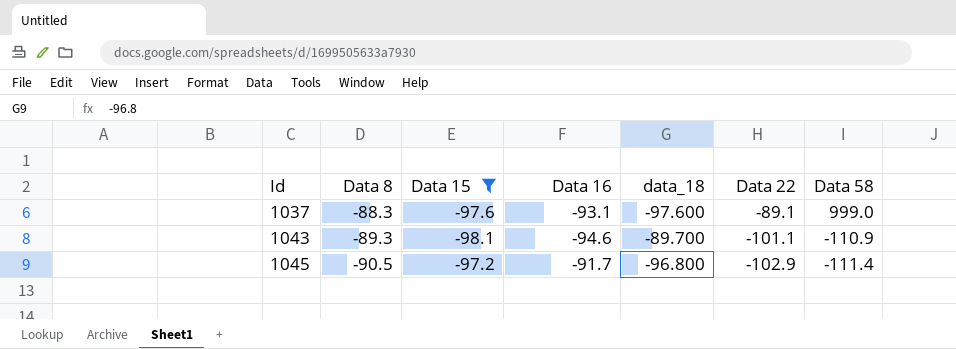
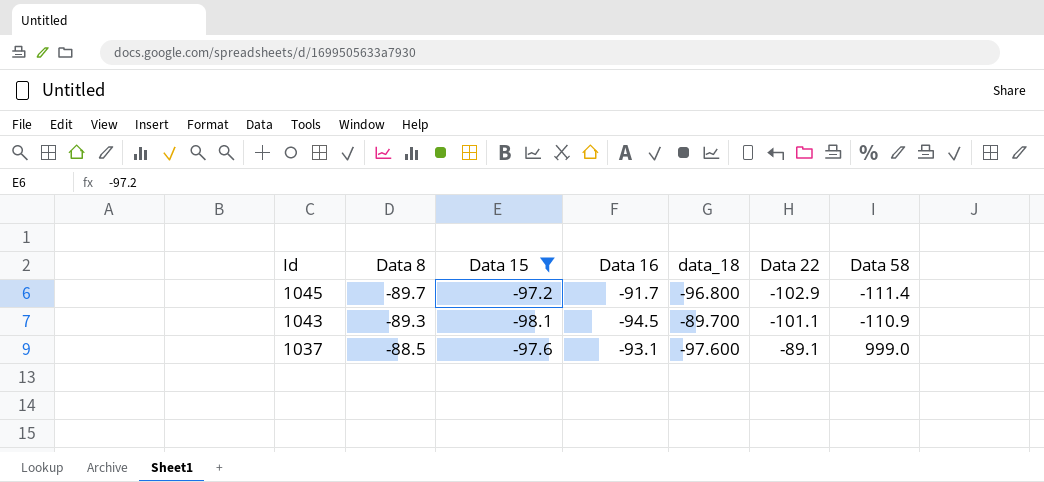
row order: Id ascending -> Id descending
1045 | Data 8: -90.5 -> -89.7
1043 | Data 16: -94.6 -> -94.5
1037 | Data 8: -88.3 -> -88.5

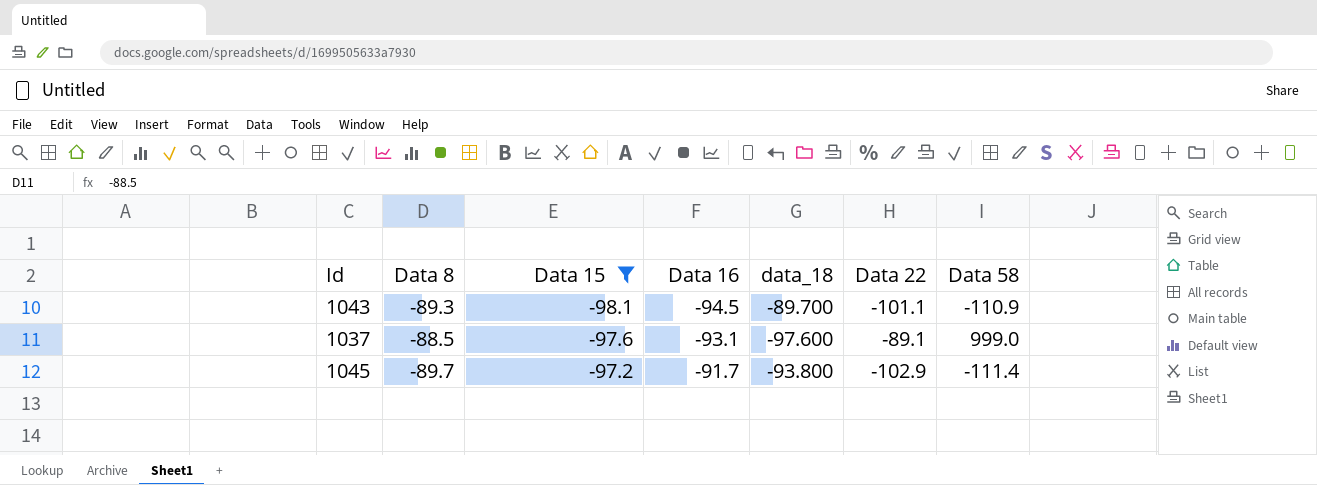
row order: Id descending -> Data 15 ascending
1045 | data_18: -96.800 -> -93.800

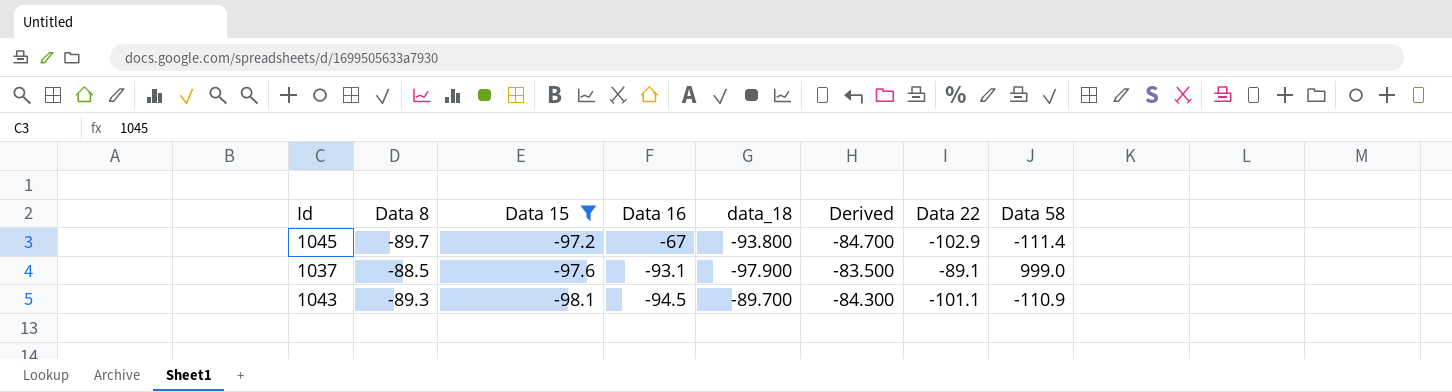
row order: Data 15 ascending -> Data 15 descending
column Derived | formula: none -> [Data 8] + 5
1045 | Data 16: -91.7 -> -67
1037 | data_18: -97.600 -> -97.900

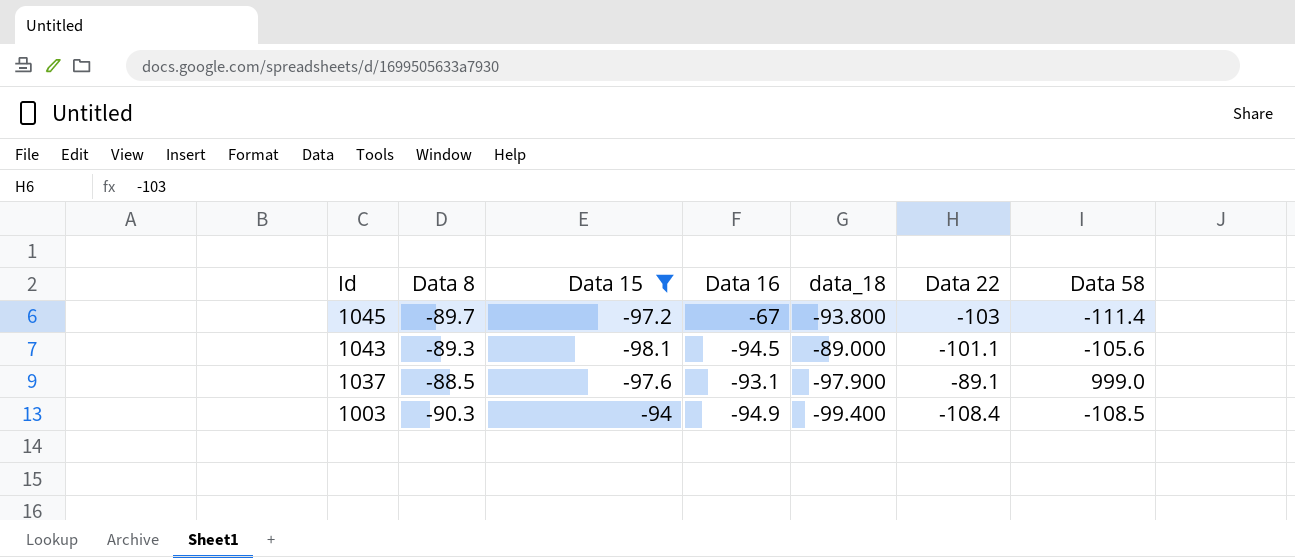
row order: Data 15 descending -> Id descending
column Derived | formula: [Data 8] + 5 -> none
1045 | Data 22: -102.9 -> -103
1043 | data_18: -89.700 -> -89.000
1043 | Data 58: -110.9 -> -105.6
row 1003: none -> -90.3 | -94 | -94.9 | -99.400 | -108.4 | -108.5

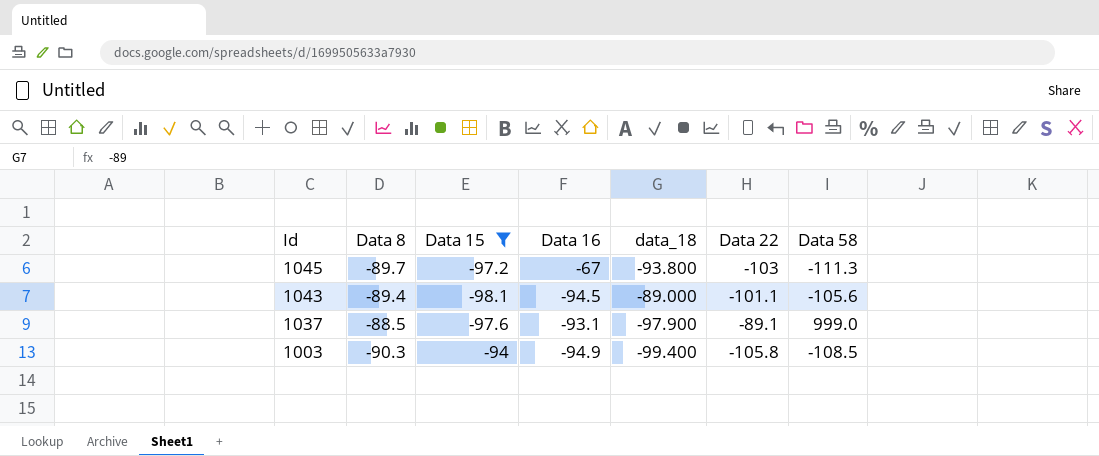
1045 | Data 58: -111.4 -> -111.3
1043 | Data 8: -89.3 -> -89.4
1003 | Data 22: -108.4 -> -105.8

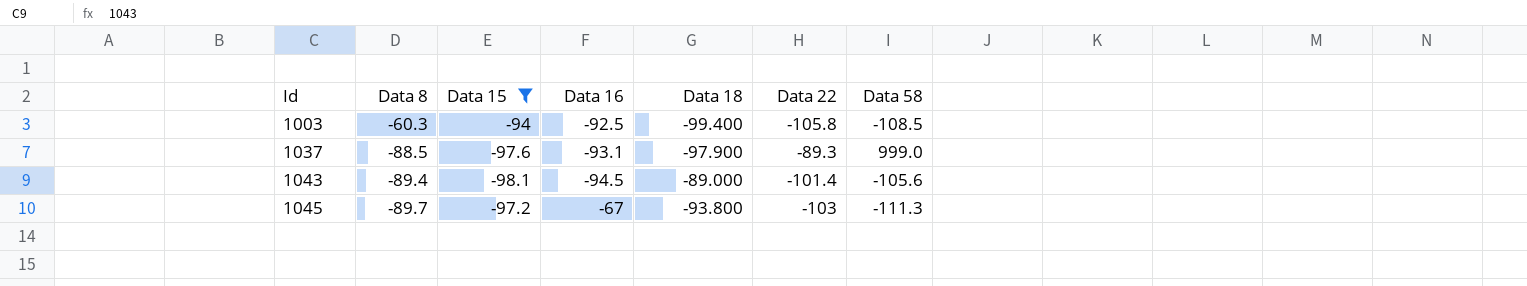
row order: Id descending -> Id ascending
column name: data_18 -> Data 18
1003 | Data 8: -90.3 -> -60.3
1003 | Data 16: -94.9 -> -92.5
1037 | Data 22: -89.1 -> -89.3
1043 | Data 22: -101.1 -> -101.4

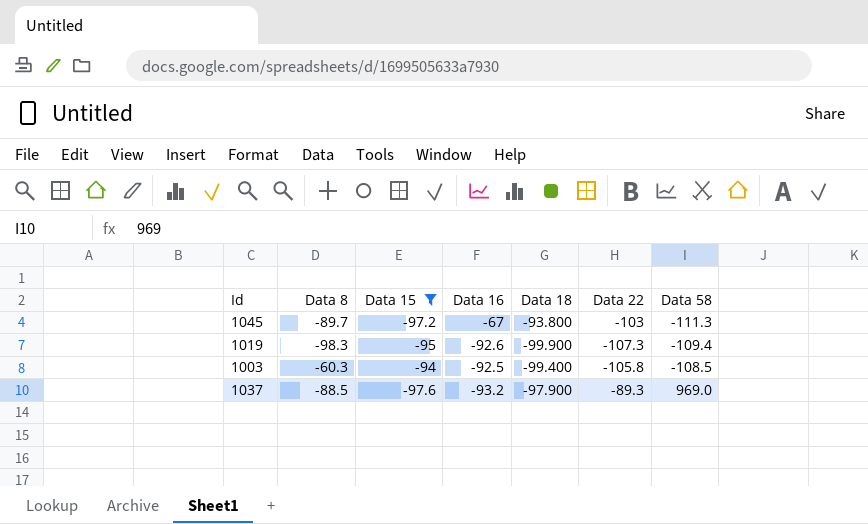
row order: Id ascending -> Data 58 ascending
row 1043: -89.4 | -98.1 | -94.5 | -89.000 | -101.4 | -105.6 -> none
row 1019: none -> -98.3 | -95 | -92.6 | -99.900 | -107.3 | -109.4
1037 | Data 16: -93.1 -> -93.2
1037 | Data 58: 999.0 -> 969.0

